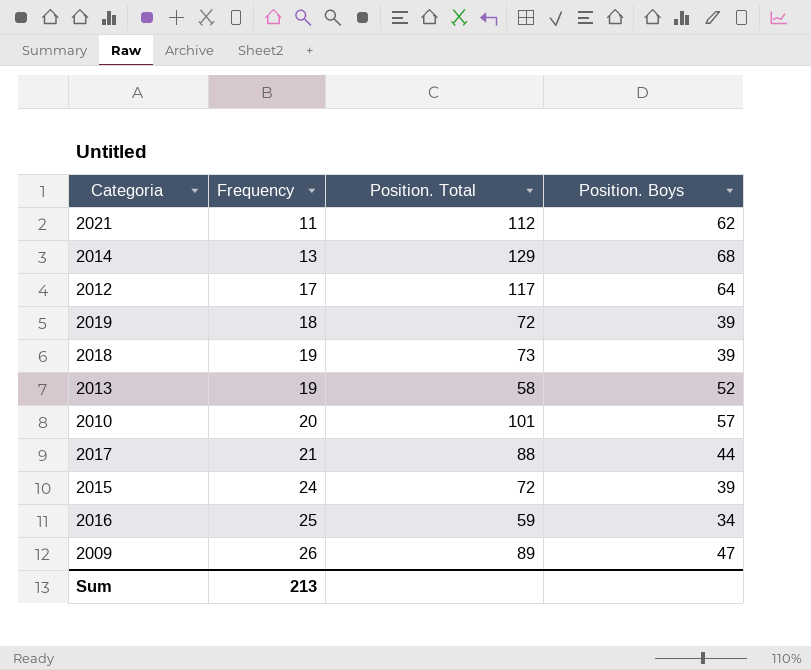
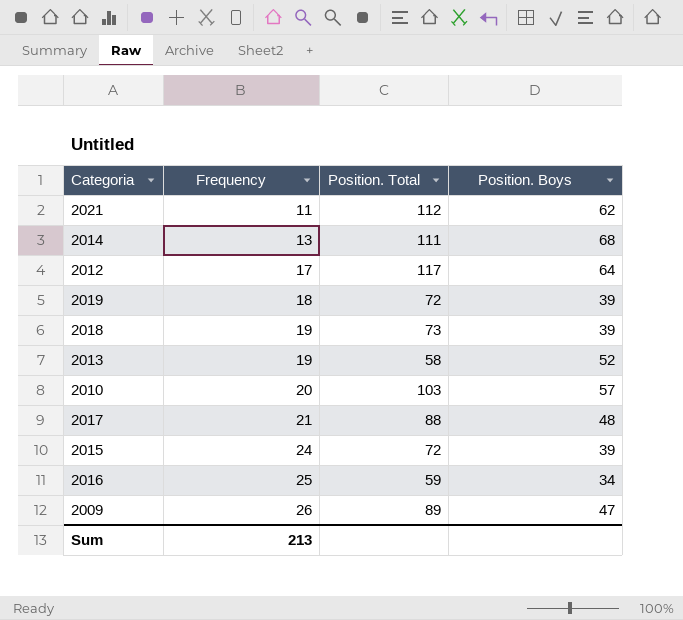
2014 | Position. Total: 129 -> 111
2010 | Position. Total: 101 -> 103
2017 | Position. Boys: 44 -> 48

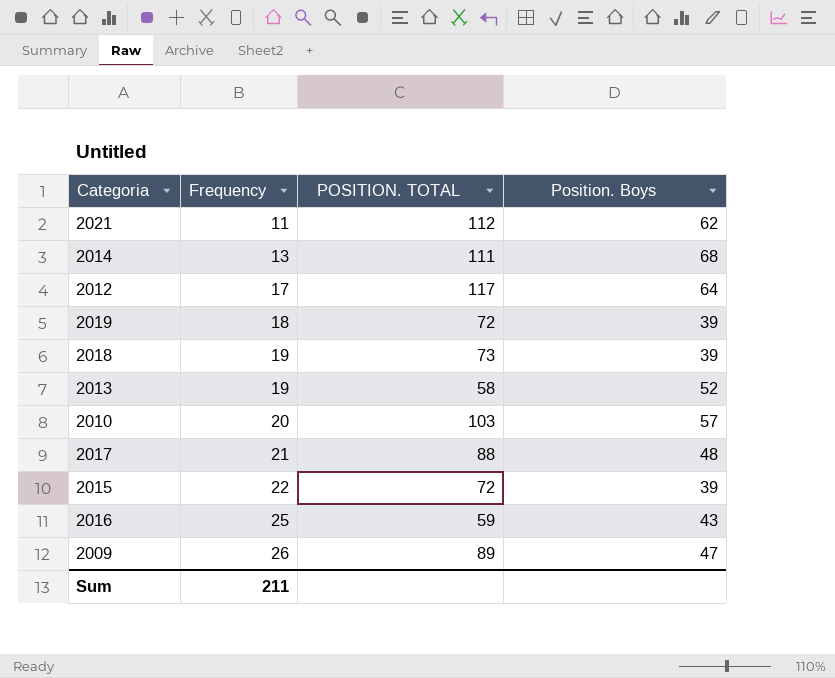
column name: Position. Total -> POSITION. TOTAL
2015 | Frequency: 24 -> 22
2016 | Position. Boys: 34 -> 43
Sum | Frequency: 213 -> 211

